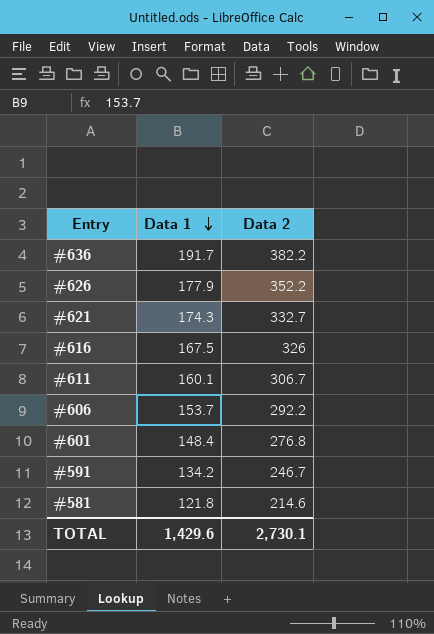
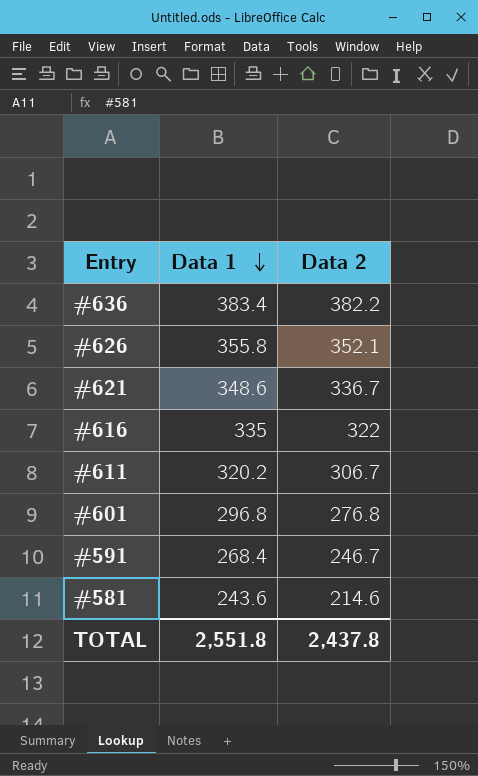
row #606: 153.7 | 292.2 -> none
#636 | Data 1: 191.7 -> 383.4
#626 | Data 1: 177.9 -> 355.8
#626 | Data 2: 352.2 -> 352.1
#621 | Data 1: 174.3 -> 348.6
#621 | Data 2: 332.7 -> 336.7
#616 | Data 1: 167.5 -> 335
#616 | Data 2: 326 -> 322
#611 | Data 1: 160.1 -> 320.2
#601 | Data 1: 148.4 -> 296.8
#591 | Data 1: 134.2 -> 268.4
#581 | Data 1: 121.8 -> 243.6
TOTAL | Data 1: 1,429.6 -> 2,551.8
TOTAL | Data 2: 2,730.1 -> 2,437.8

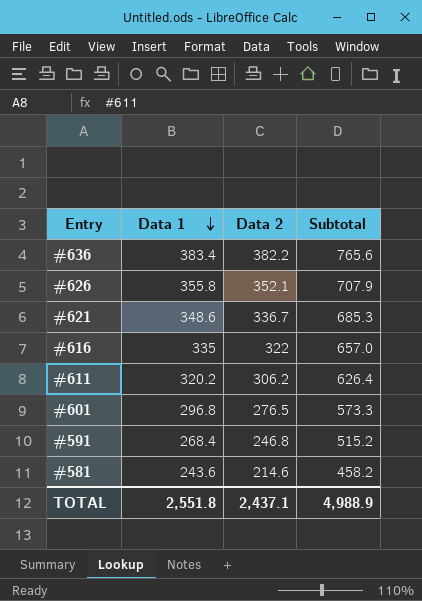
column Subtotal | formula: none -> [Data 1] + [Data 2]
#611 | Data 2: 306.7 -> 306.2
#601 | Data 2: 276.8 -> 276.5
#591 | Data 2: 246.7 -> 246.8
TOTAL | Data 2: 2,437.8 -> 2,437.1

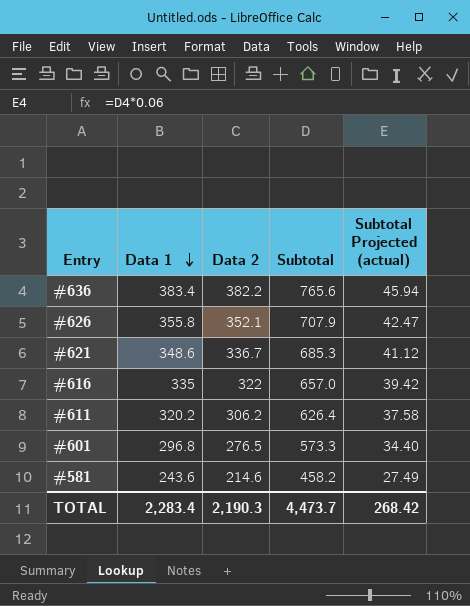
column Subtotal Projected (actual) | formula: none -> [Subtotal] * 0.06
row #591: 268.4 | 246.8 | 515.2 -> none
TOTAL | Data 1: 2,551.8 -> 2,283.4
TOTAL | Data 2: 2,437.1 -> 2,190.3
TOTAL | Subtotal: 4,988.9 -> 4,473.7

